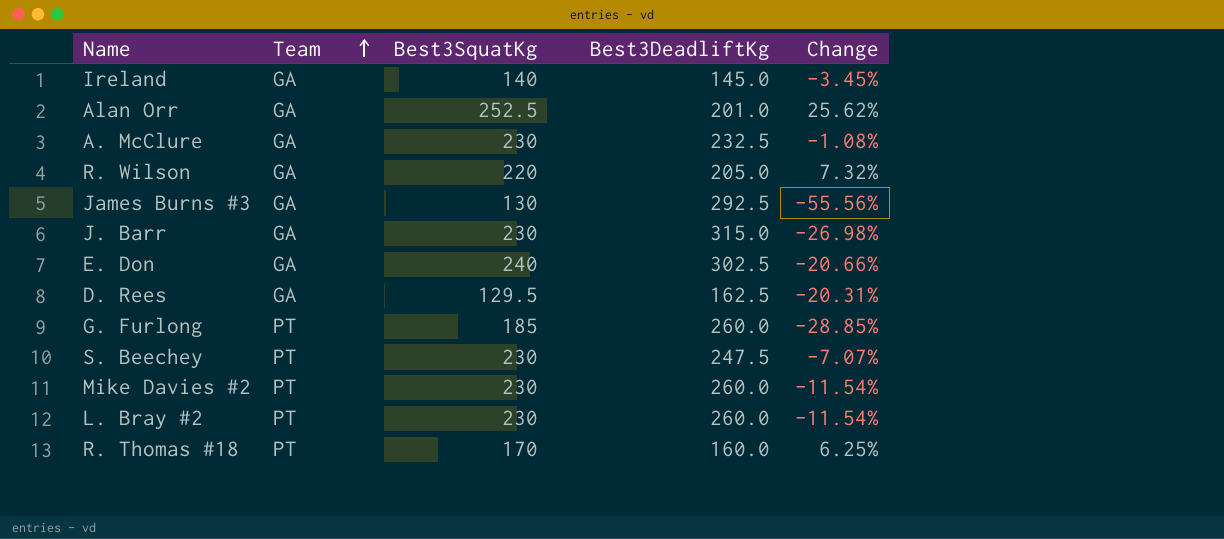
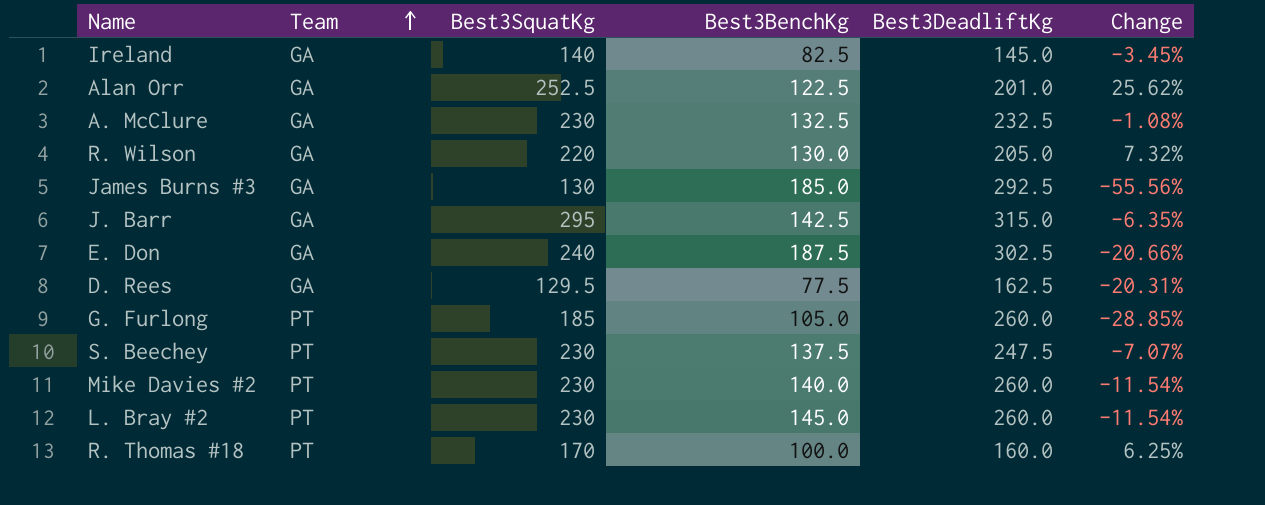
column Best3BenchKg | position: none -> 4
J. Barr | Best3SquatKg: 230 -> 295
J. Barr | Change: -26.98% -> -6.35%

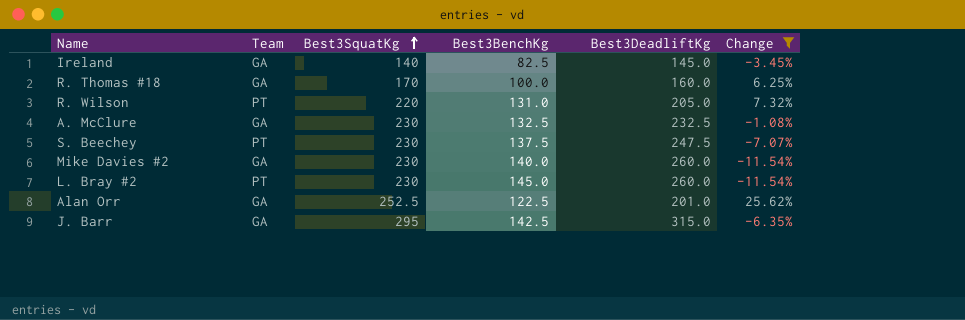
filter: none -> Change >= -11.54%
row order: Team ascending -> Best3SquatKg ascending
R. Thomas #18 | Team: PT -> GA
R. Wilson | Team: GA -> PT
R. Wilson | Best3BenchKg: 130.0 -> 131.0
Mike Davies #2 | Team: PT -> GA

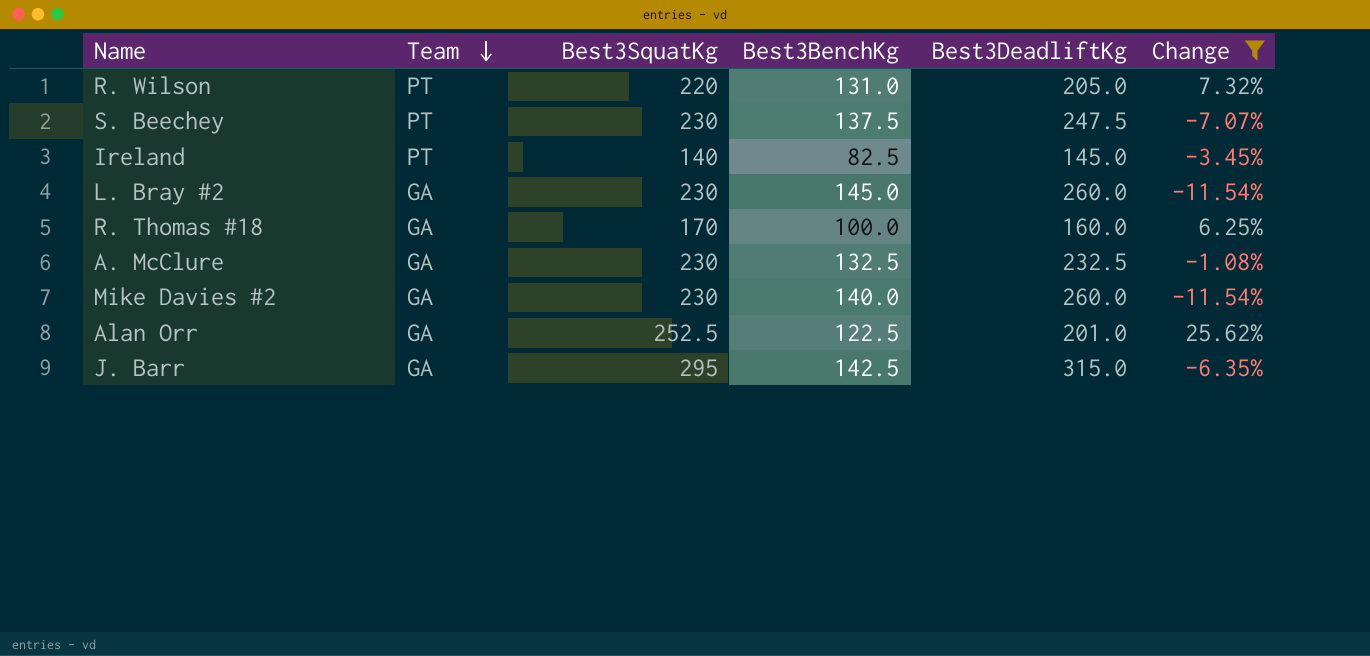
row order: Best3SquatKg ascending -> Team descending
Ireland | Team: GA -> PT
L. Bray #2 | Team: PT -> GA

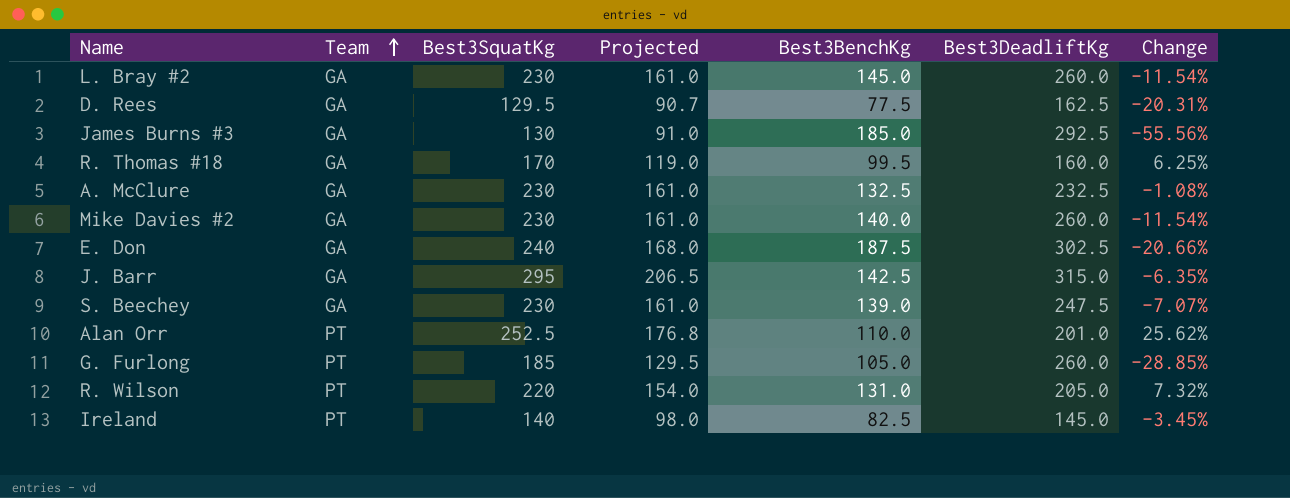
filter: Change >= -11.54% -> none
row order: Team descending -> Team ascending
column Projected | formula: none -> [Best3SquatKg] * 0.7
R. Thomas #18 | Best3BenchKg: 100.0 -> 99.5
S. Beechey | Team: PT -> GA
S. Beechey | Best3BenchKg: 137.5 -> 139.0
Alan Orr | Team: GA -> PT
Alan Orr | Best3BenchKg: 122.5 -> 110.0

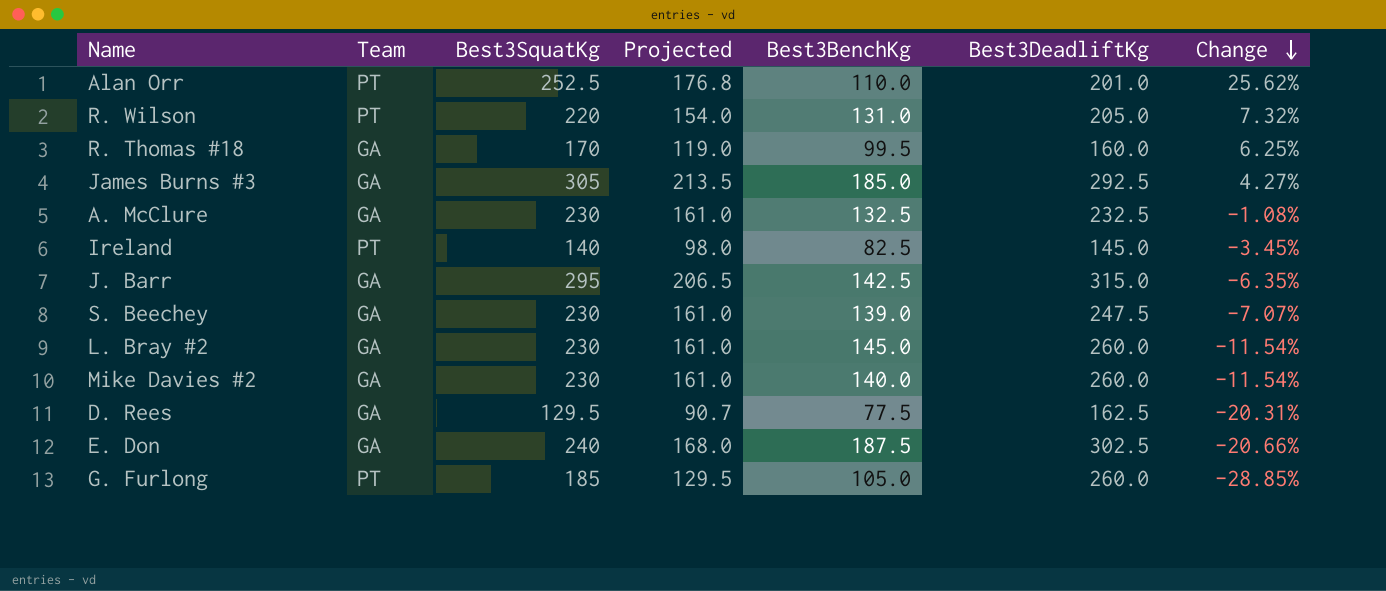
row order: Team ascending -> Change descending
James Burns #3 | Best3SquatKg: 130 -> 305
James Burns #3 | Projected: 91.0 -> 213.5
James Burns #3 | Change: -55.56% -> 4.27%

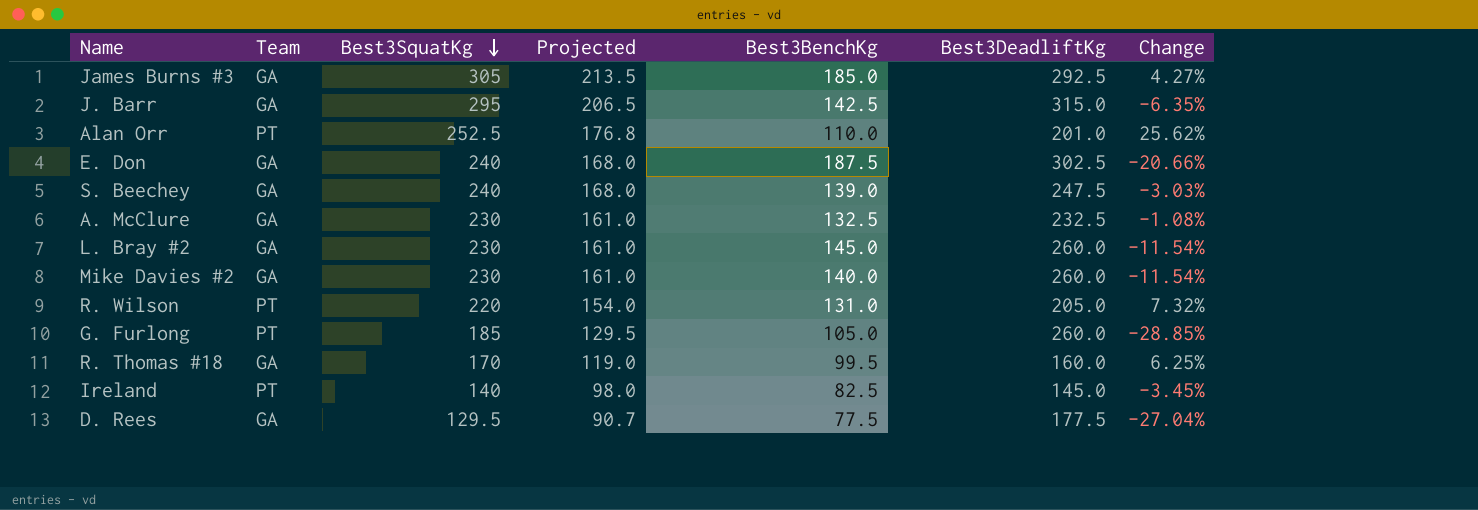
row order: Change descending -> Best3SquatKg descending
S. Beechey | Best3SquatKg: 230 -> 240
S. Beechey | Projected: 161.0 -> 168.0
S. Beechey | Change: -7.07% -> -3.03%
D. Rees | Best3DeadliftKg: 162.5 -> 177.5
D. Rees | Change: -20.31% -> -27.04%

